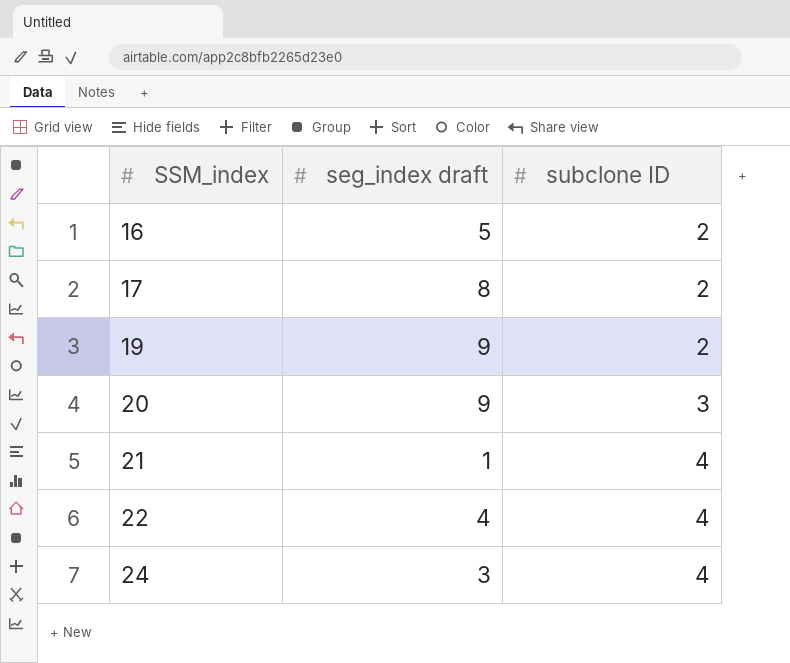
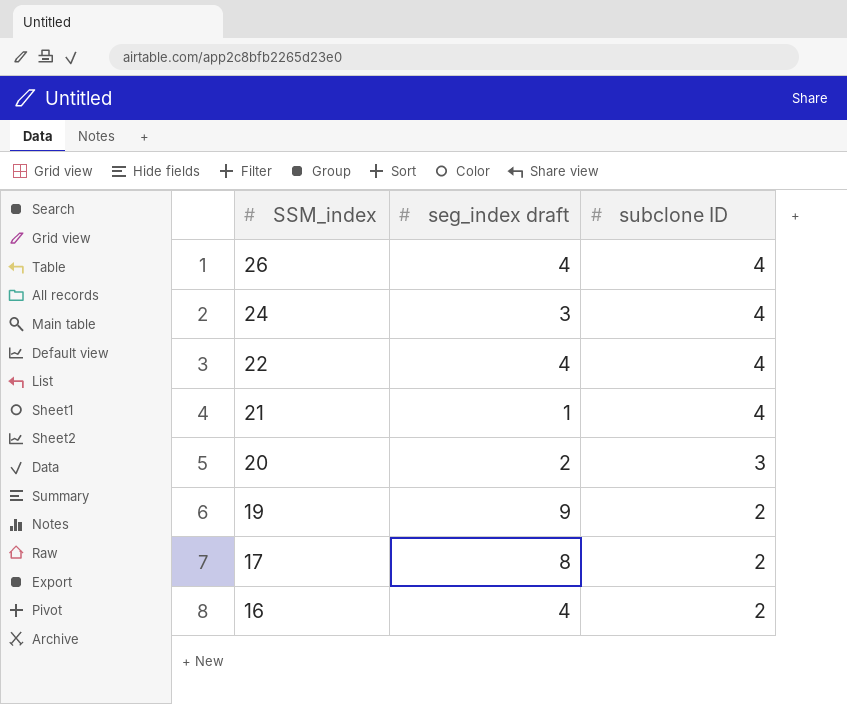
row order: SSM_index ascending -> SSM_index descending
row 26: none -> 4 | 4
20 | seg_index draft: 9 -> 2
16 | seg_index draft: 5 -> 4

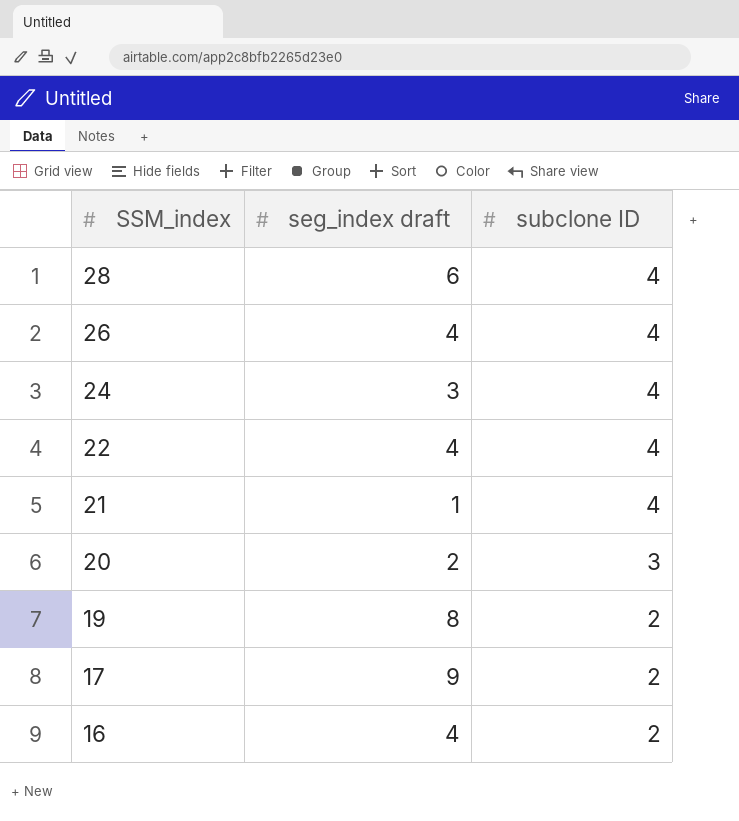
row 28: none -> 6 | 4
19 | seg_index draft: 9 -> 8
17 | seg_index draft: 8 -> 9

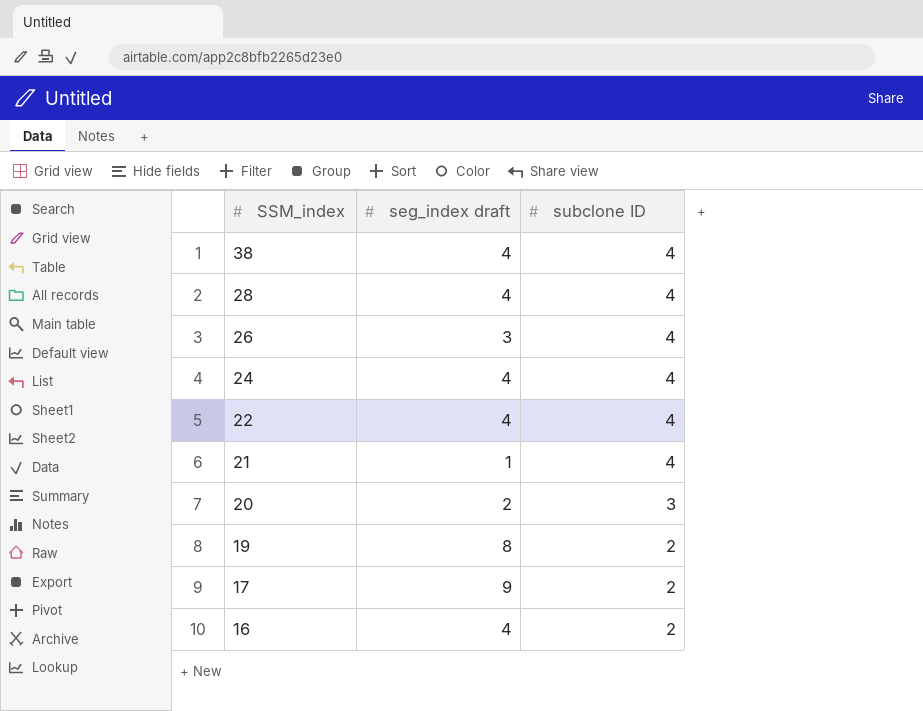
row 38: none -> 4 | 4
28 | seg_index draft: 6 -> 4
26 | seg_index draft: 4 -> 3
24 | seg_index draft: 3 -> 4

